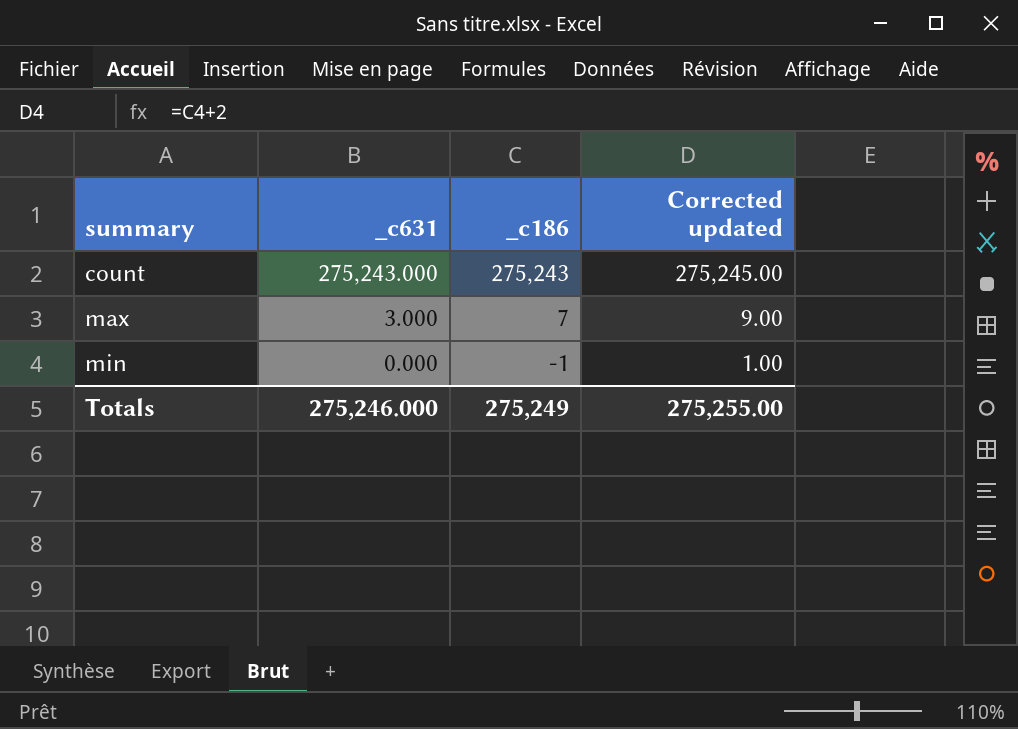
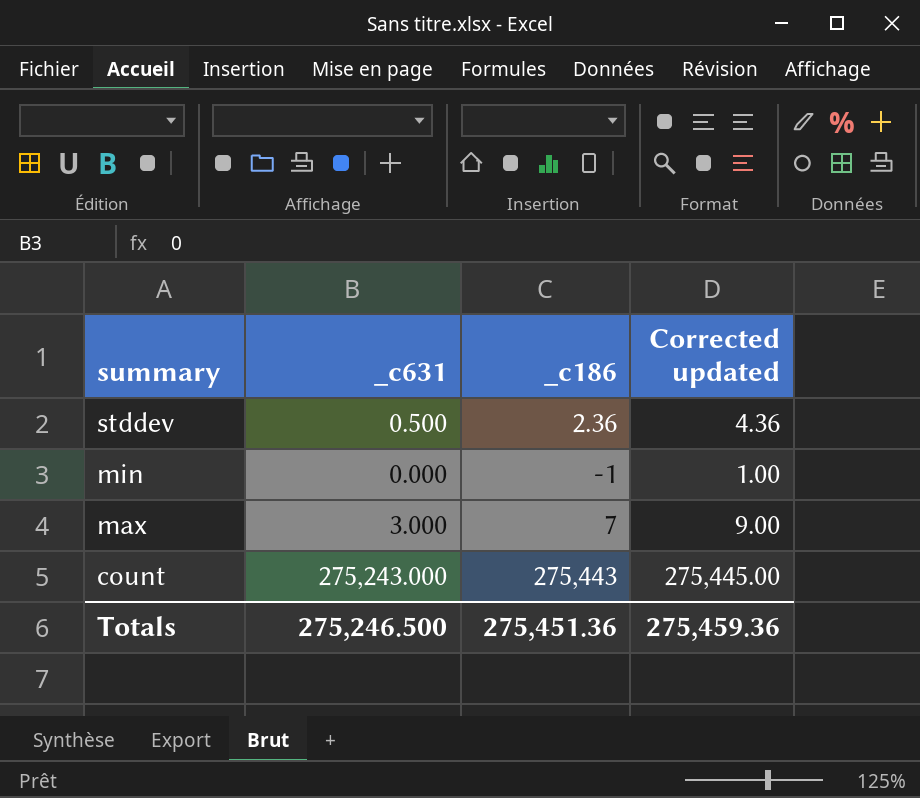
row order: summary ascending -> summary descending
row stddev: none -> 0.500 | 2.36 | 4.36
count | _c186: 275,243 -> 275,443
count | Corrected updated: 275,245.00 -> 275,445.00
Totals | _c631: 275,246.000 -> 275,246.500
Totals | _c186: 275,249 -> 275,451.36
Totals | Corrected updated: 275,255.00 -> 275,459.36

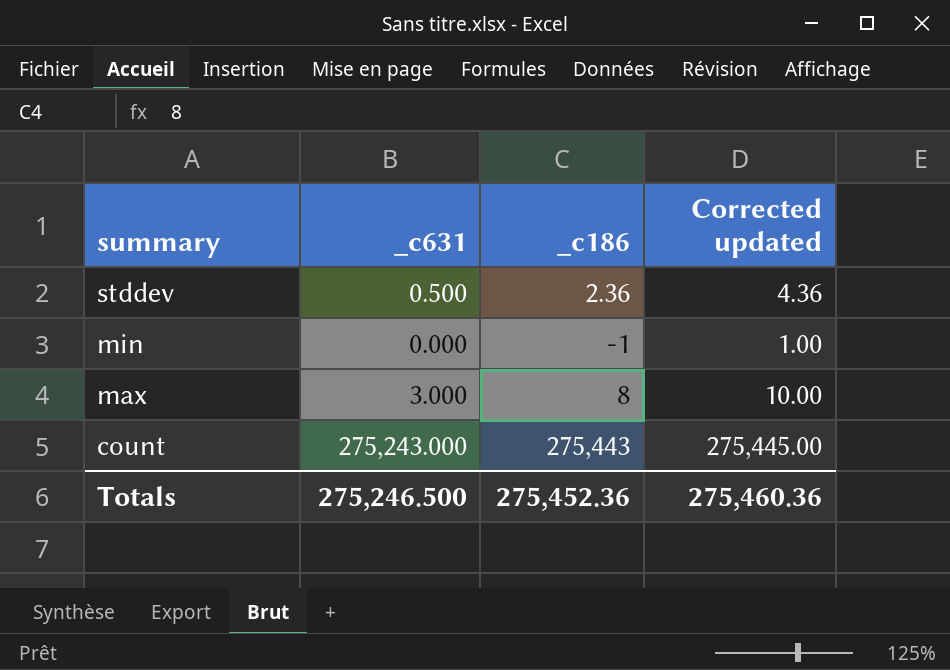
max | _c186: 7 -> 8
max | Corrected updated: 9.00 -> 10.00
Totals | _c186: 275,451.36 -> 275,452.36
Totals | Corrected updated: 275,459.36 -> 275,460.36

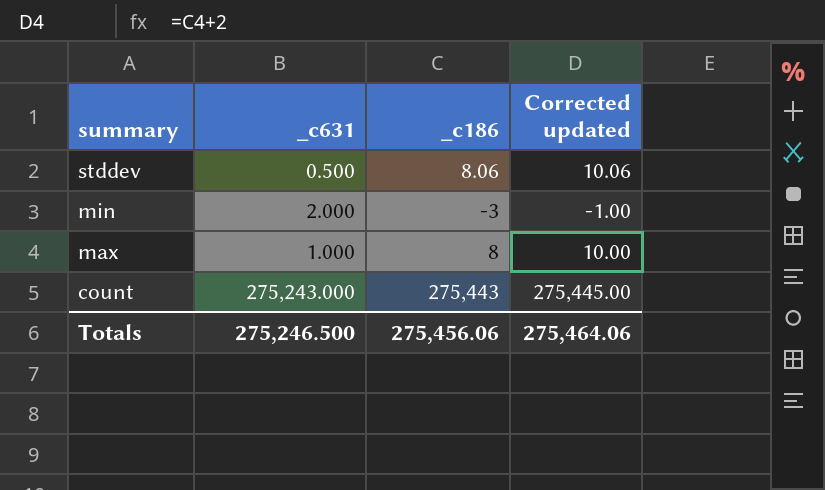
stddev | _c186: 2.36 -> 8.06
stddev | Corrected updated: 4.36 -> 10.06
min | _c631: 0.000 -> 2.000
min | _c186: -1 -> -3
min | Corrected updated: 1.00 -> -1.00
max | _c631: 3.000 -> 1.000
Totals | _c186: 275,452.36 -> 275,456.06
Totals | Corrected updated: 275,460.36 -> 275,464.06

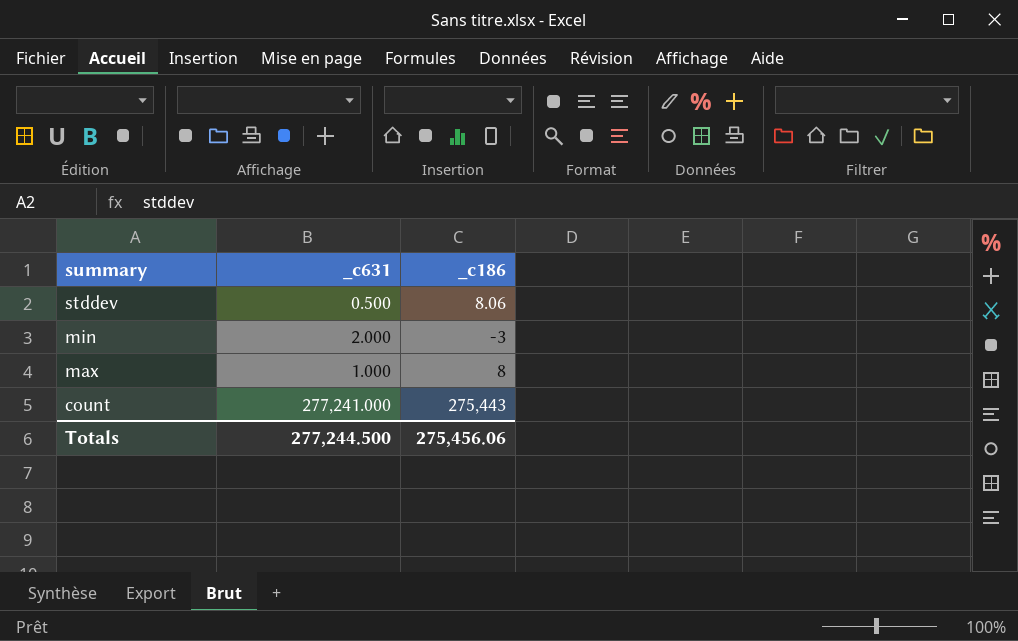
column Corrected updated | formula: [_c186] + 2 -> none
count | _c631: 275,243.000 -> 277,241.000
Totals | _c631: 275,246.500 -> 277,244.500

